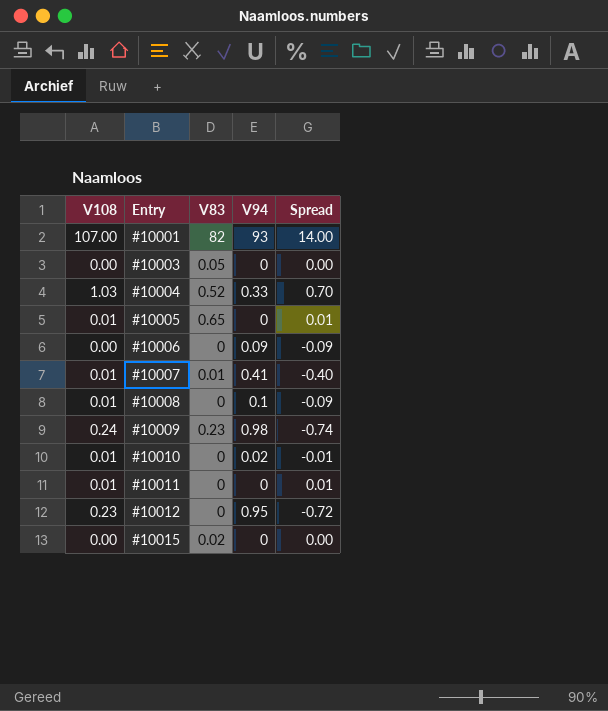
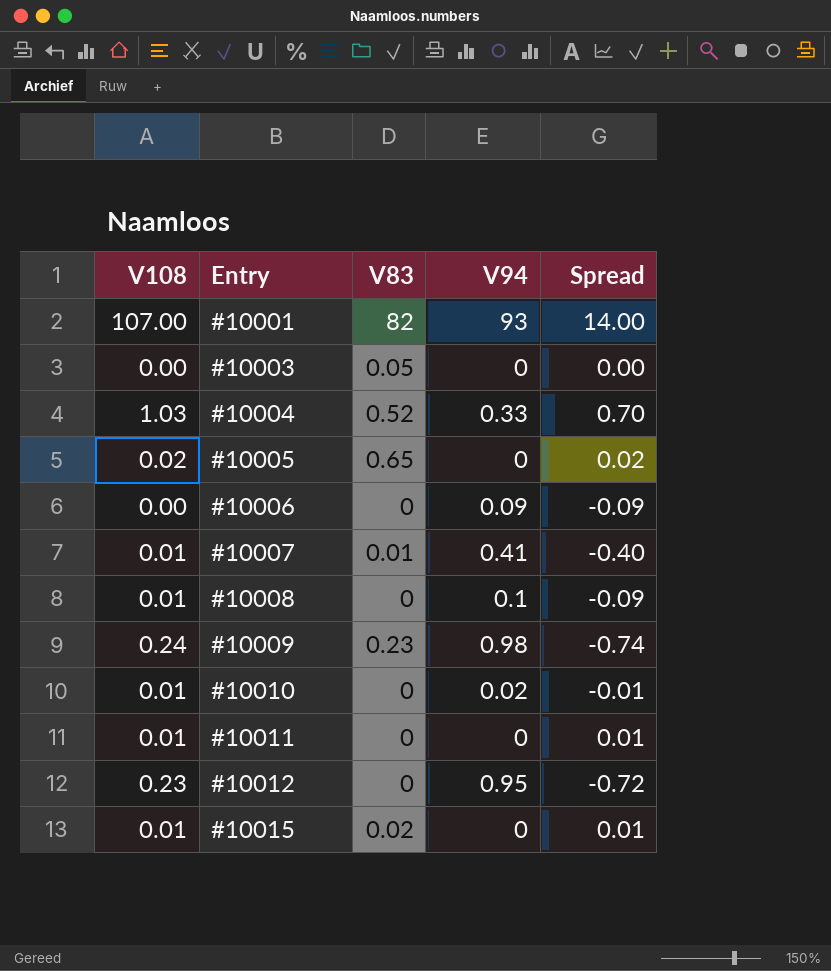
#10005 | V108: 0.01 -> 0.02
#10005 | Spread: 0.01 -> 0.02
#10015 | V108: 0.00 -> 0.01
#10015 | Spread: 0.00 -> 0.01

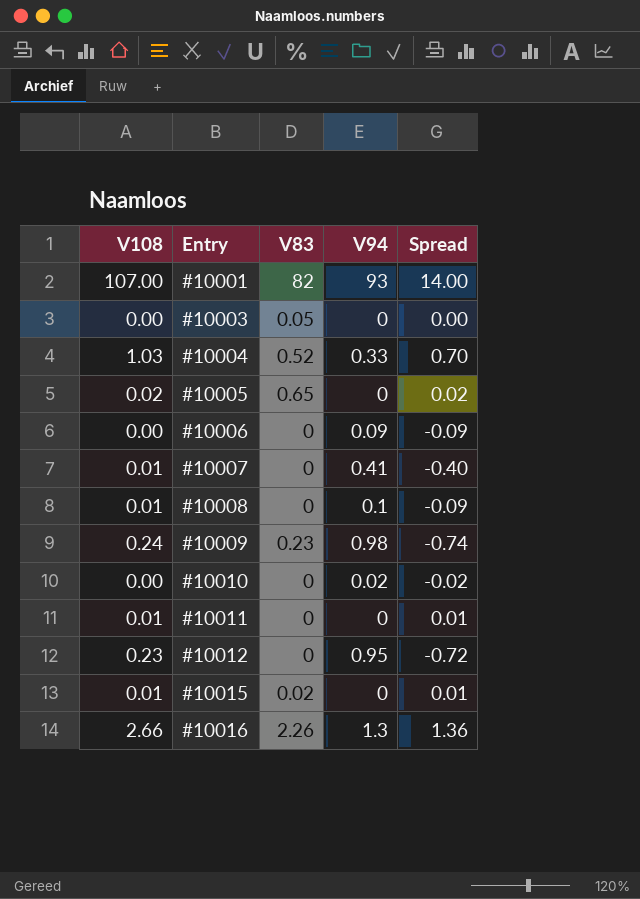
#10007 | V83: 0.01 -> 0
#10010 | V108: 0.01 -> 0.00
#10010 | Spread: -0.01 -> -0.02
row #10016: none -> 2.66 | 2.26 | 1.3 | 1.36

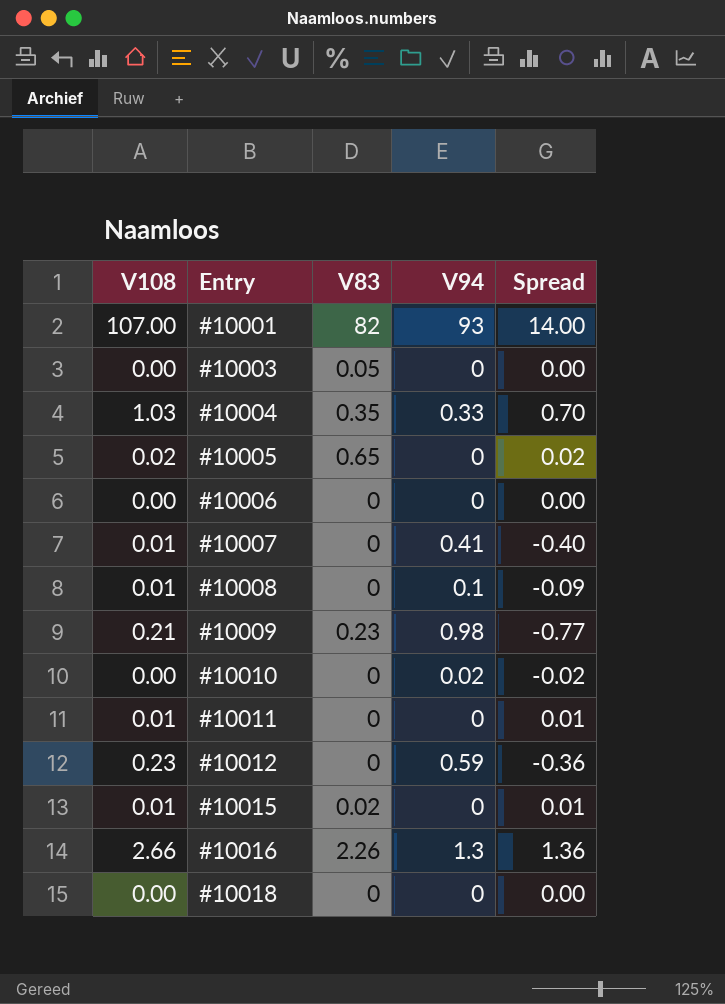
#10004 | V83: 0.52 -> 0.35
#10006 | V94: 0.09 -> 0
#10006 | Spread: -0.09 -> 0.00
#10009 | V108: 0.24 -> 0.21
#10009 | Spread: -0.74 -> -0.77
#10012 | V94: 0.95 -> 0.59
#10012 | Spread: -0.72 -> -0.36
row #10018: none -> 0.00 | 0 | 0 | 0.00

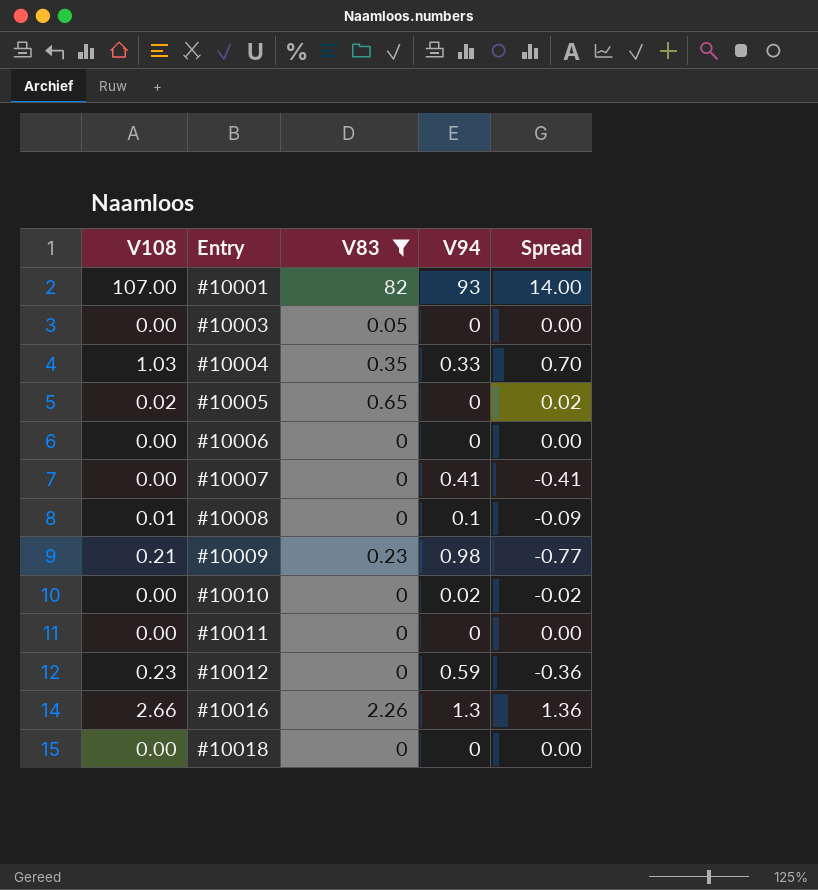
filter: none -> V83 != 0.02
#10007 | V108: 0.01 -> 0.00
#10007 | Spread: -0.40 -> -0.41
#10011 | V108: 0.01 -> 0.00
#10011 | Spread: 0.01 -> 0.00

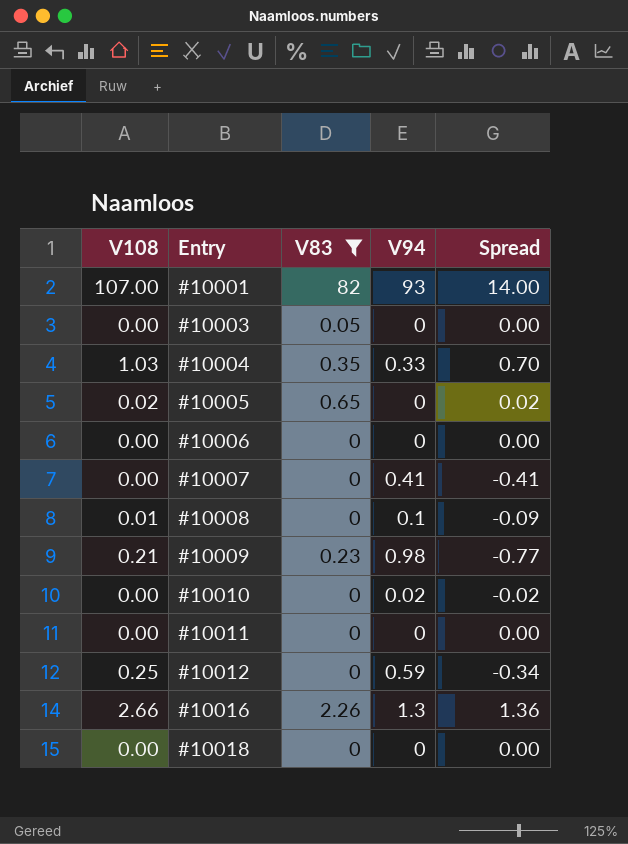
#10012 | V108: 0.23 -> 0.25
#10012 | Spread: -0.36 -> -0.34

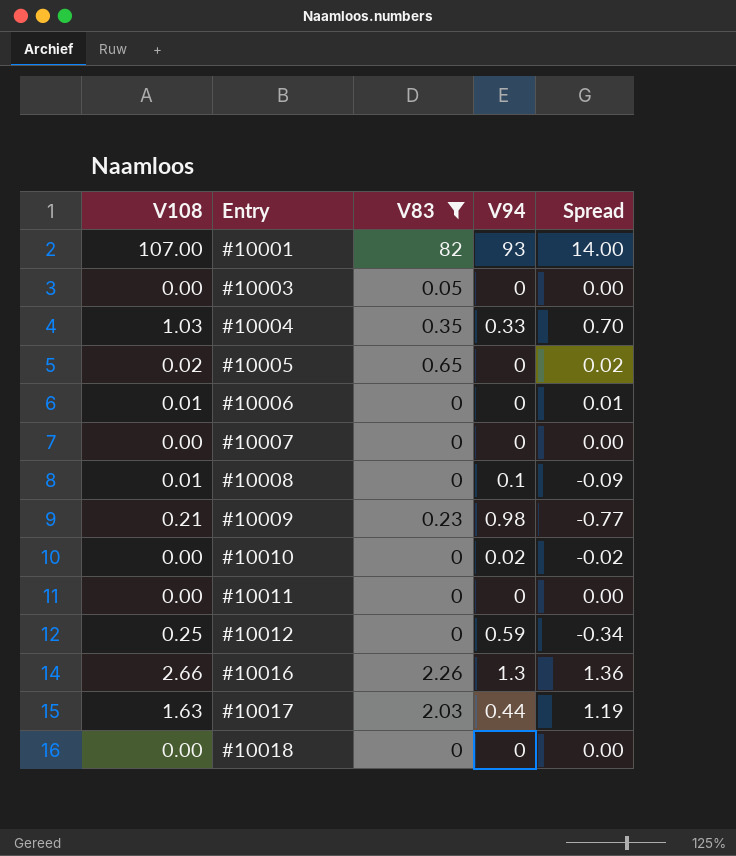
#10006 | V108: 0.00 -> 0.01
#10006 | Spread: 0.00 -> 0.01
#10007 | V94: 0.41 -> 0
#10007 | Spread: -0.41 -> 0.00
row #10017: none -> 1.63 | 2.03 | 0.44 | 1.19

